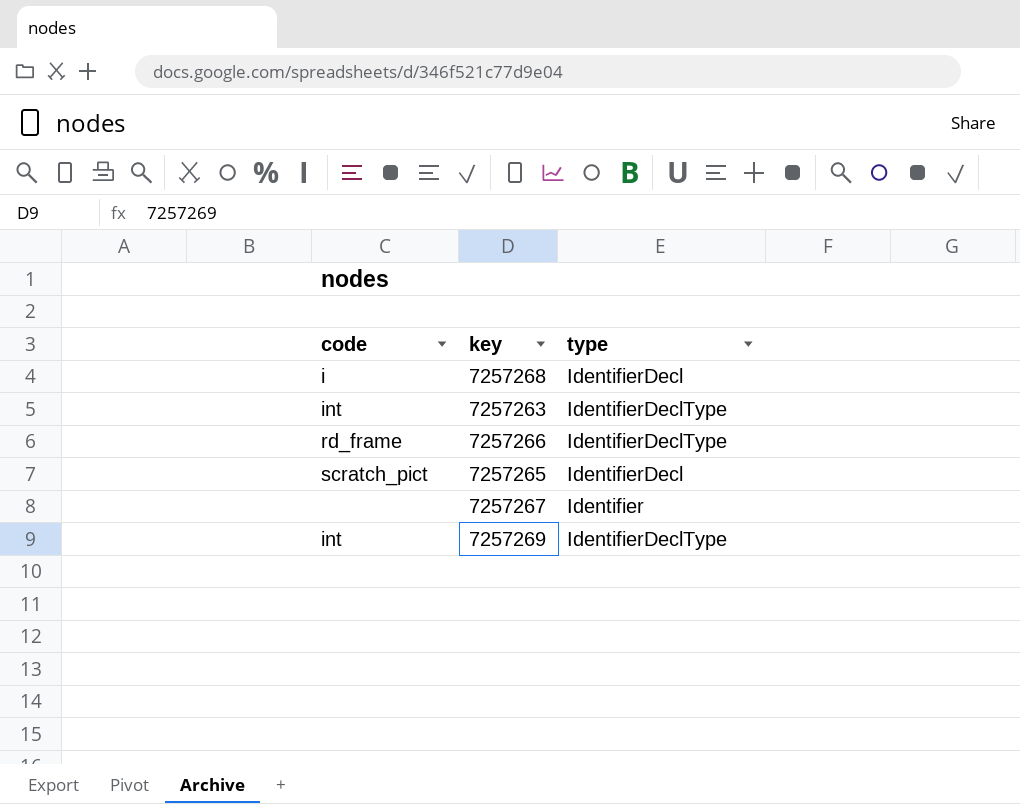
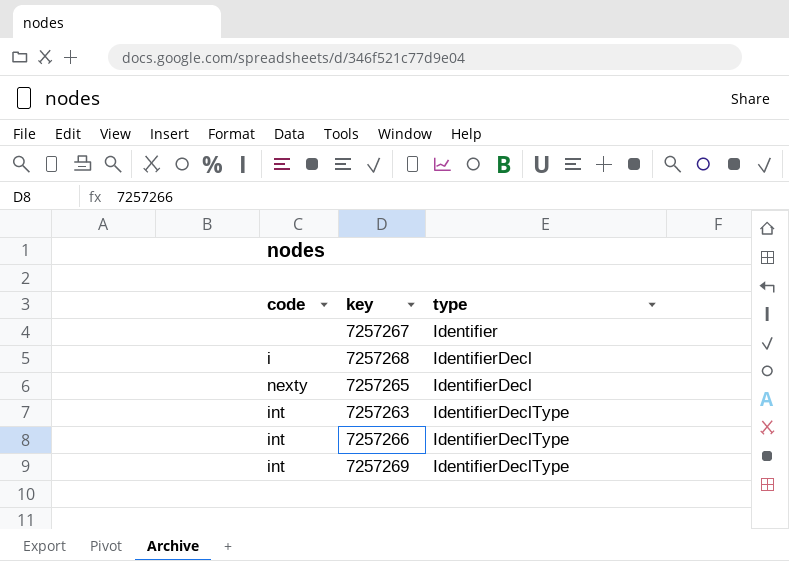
row order: none -> type ascending
7257265 | code: scratch_pict -> nexty
7257266 | code: rd_frame -> int

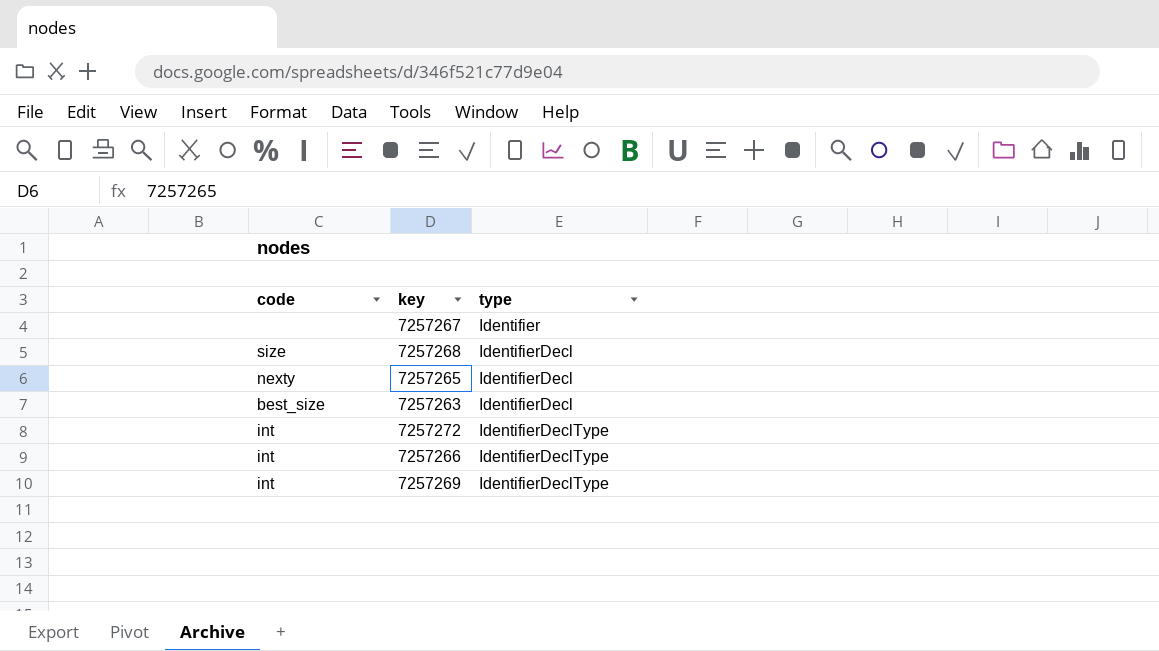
7257268 | code: i -> size
7257263 | code: int -> best_size
7257263 | type: IdentifierDeclType -> IdentifierDecl
row 7257272: none -> int | IdentifierDeclType

